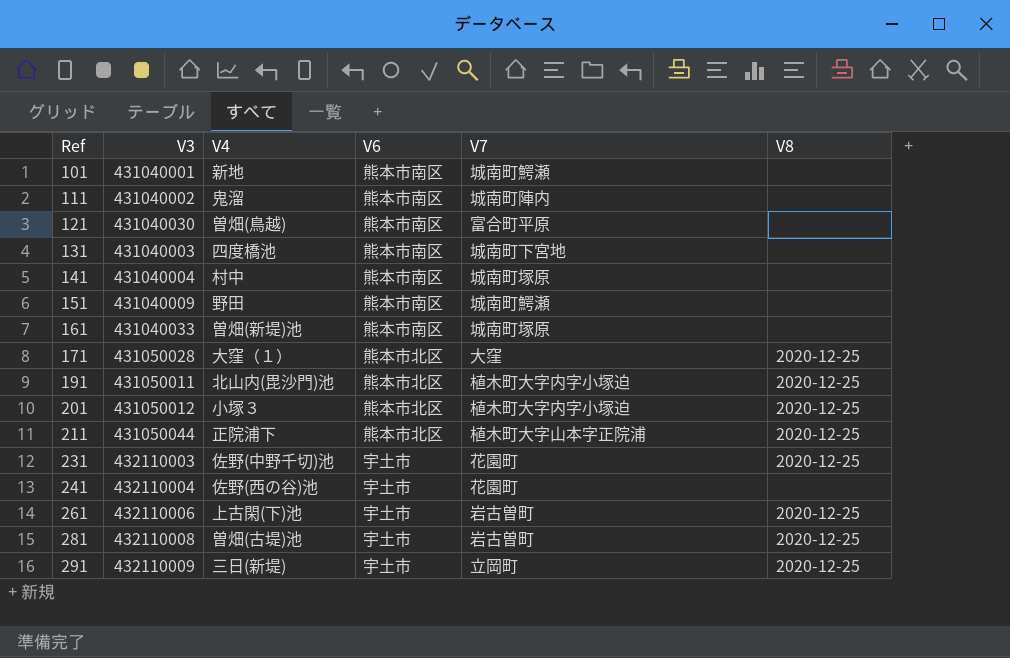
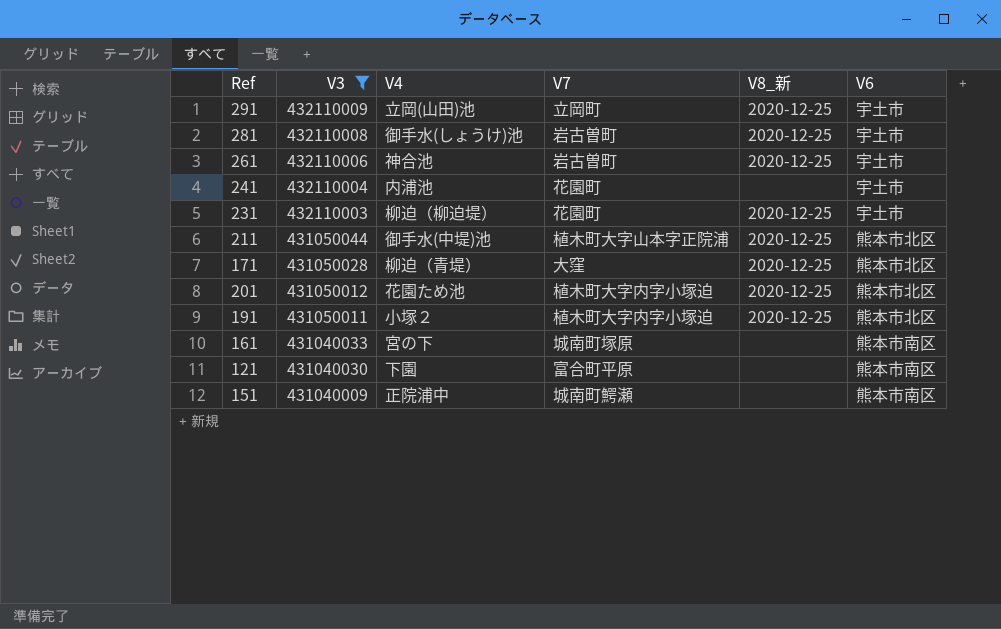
filter: none -> V3 >= 431040009
row order: Ref ascending -> V3 descending
column name: V8 -> V8_新
column V6 | position: 4 -> 6
291 | V4: 三日(新堤) -> 立岡(山田)池
281 | V4: 曽畑(古堤)池 -> 御手水(しょうけ)池
261 | V4: 上古閑(下)池 -> 神合池
241 | V4: 佐野(西の谷)池 -> 内浦池
231 | V4: 佐野(中野千切)池 -> 柳迫（柳迫堤）
211 | V4: 正院浦下 -> 御手水(中堤)池
171 | V4: 大窪（１） -> 柳迫（青堤）
201 | V4: 小塚３ -> 花園ため池
191 | V4: 北山内(毘沙門)池 -> 小塚２
161 | V4: 曽畑(新堤)池 -> 宮の下
121 | V4: 曽畑(鳥越) -> 下園
151 | V4: 野田 -> 正院浦中

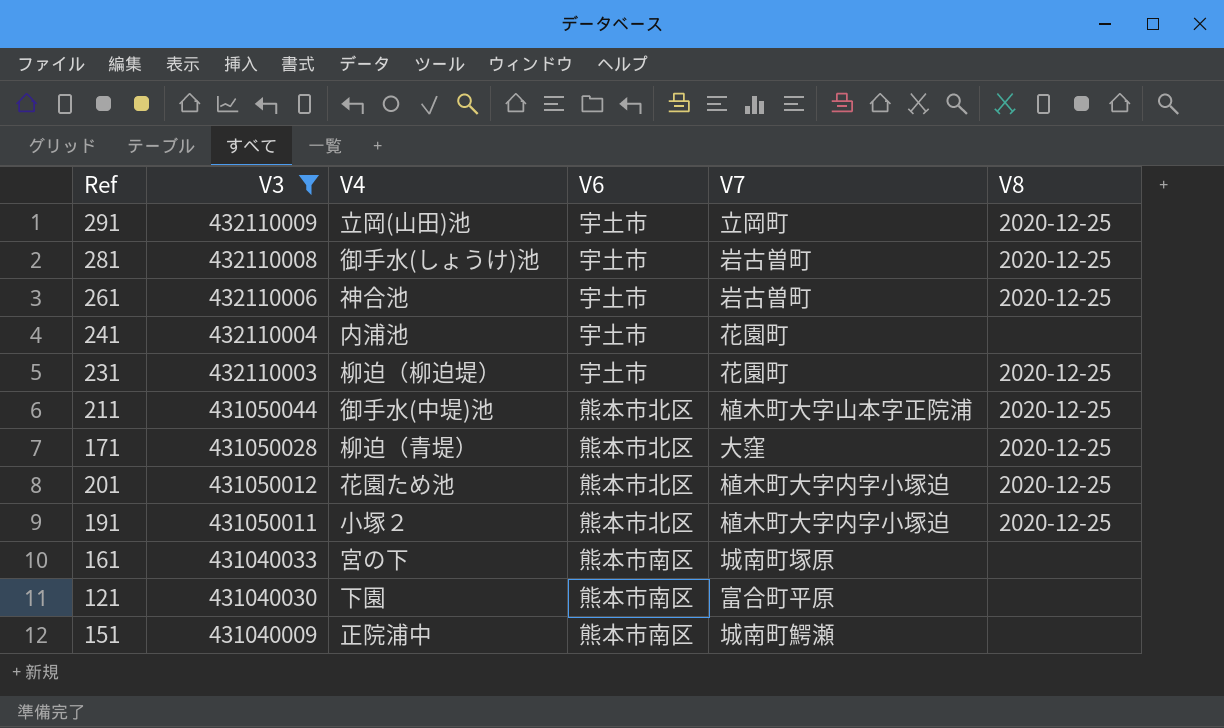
column V6 | position: 6 -> 4
column name: V8_新 -> V8

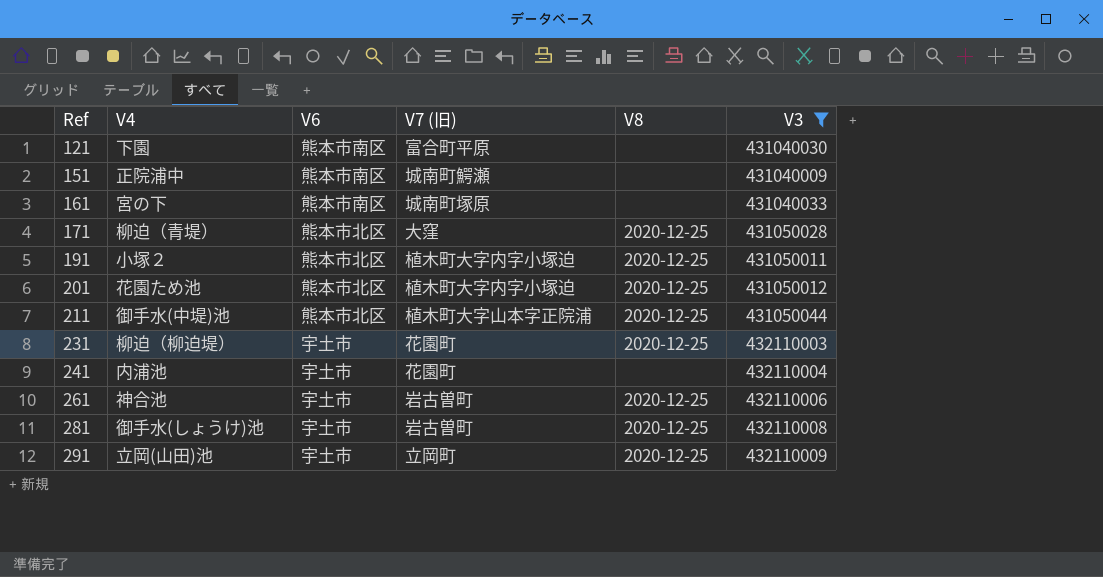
row order: V3 descending -> Ref ascending
column name: V7 -> V7 (旧)
column V3 | position: 2 -> 6

